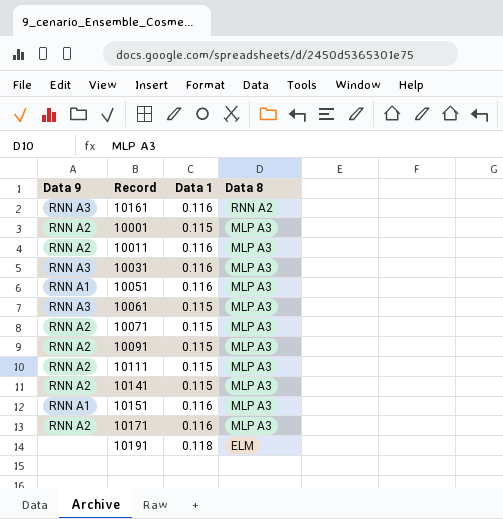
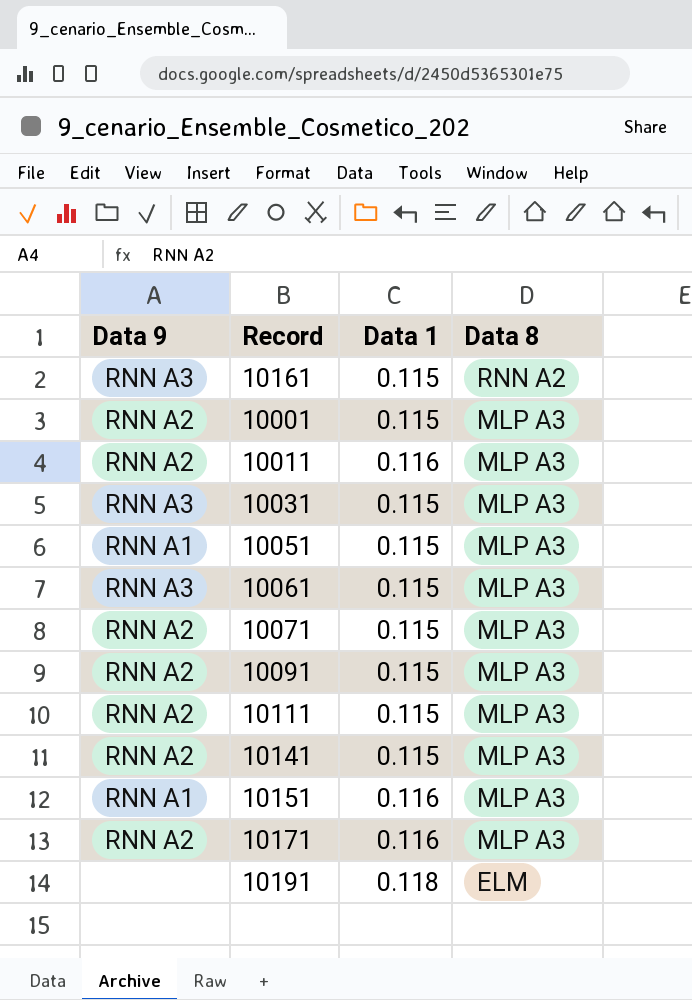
10161 | Data 1: 0.116 -> 0.115
10031 | Data 1: 0.116 -> 0.115
10051 | Data 1: 0.116 -> 0.115

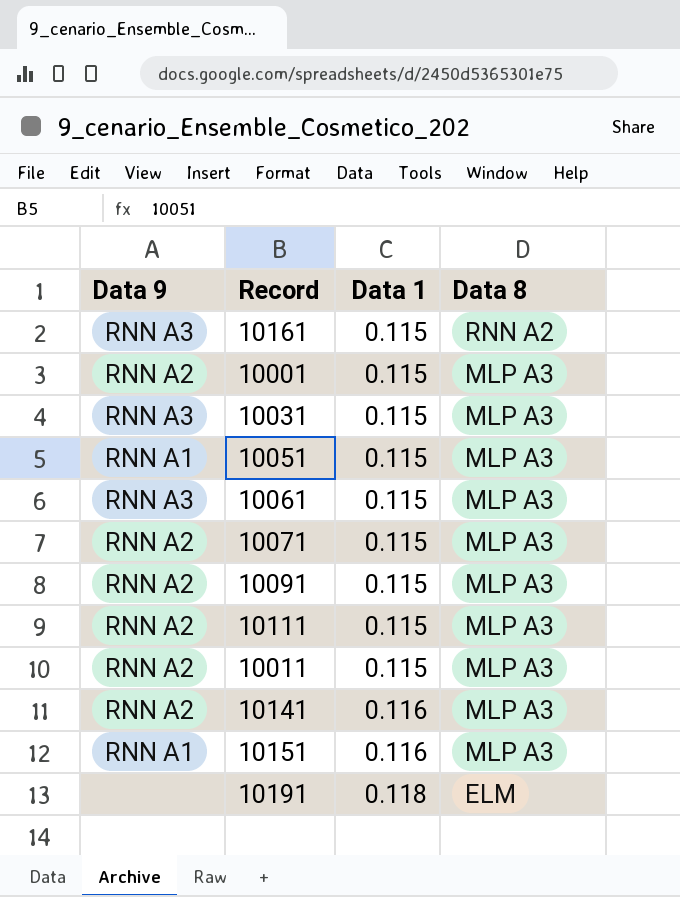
row order: Data 8 descending -> Data 1 ascending
row 10171: RNN A2 | 0.116 | MLP A3 -> none
10011 | Data 1: 0.116 -> 0.115
10141 | Data 1: 0.115 -> 0.116

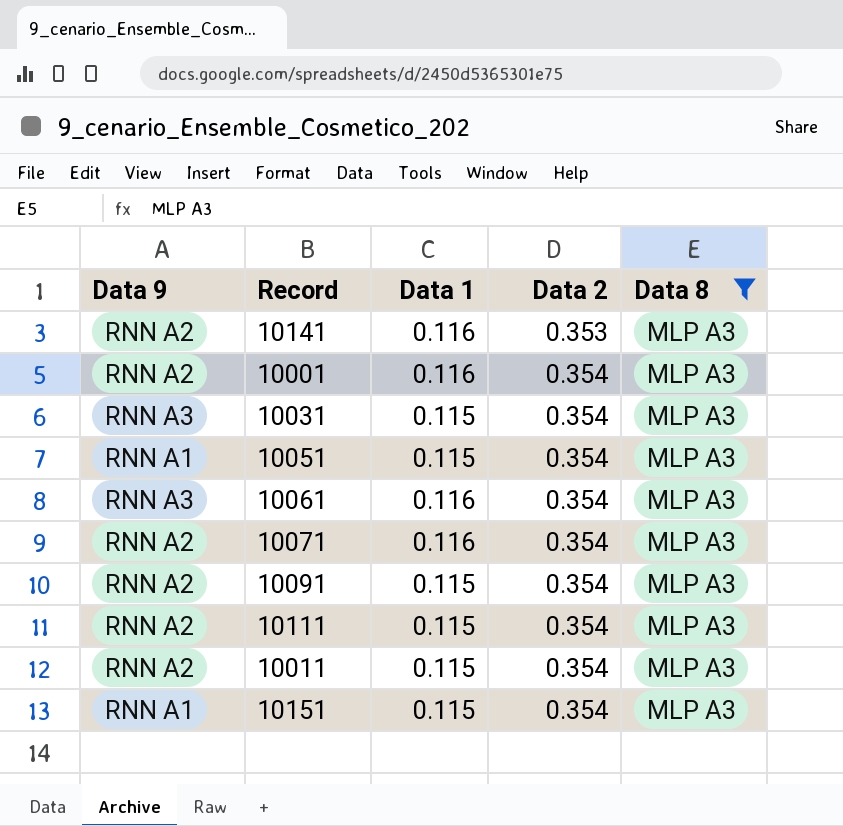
filter: none -> Data 8 = MLP A3
row order: Data 1 ascending -> Data 2 ascending
column Data 2 | position: none -> 4
10001 | Data 1: 0.115 -> 0.116
10061 | Data 1: 0.115 -> 0.116
10071 | Data 1: 0.115 -> 0.116
10151 | Data 1: 0.116 -> 0.115

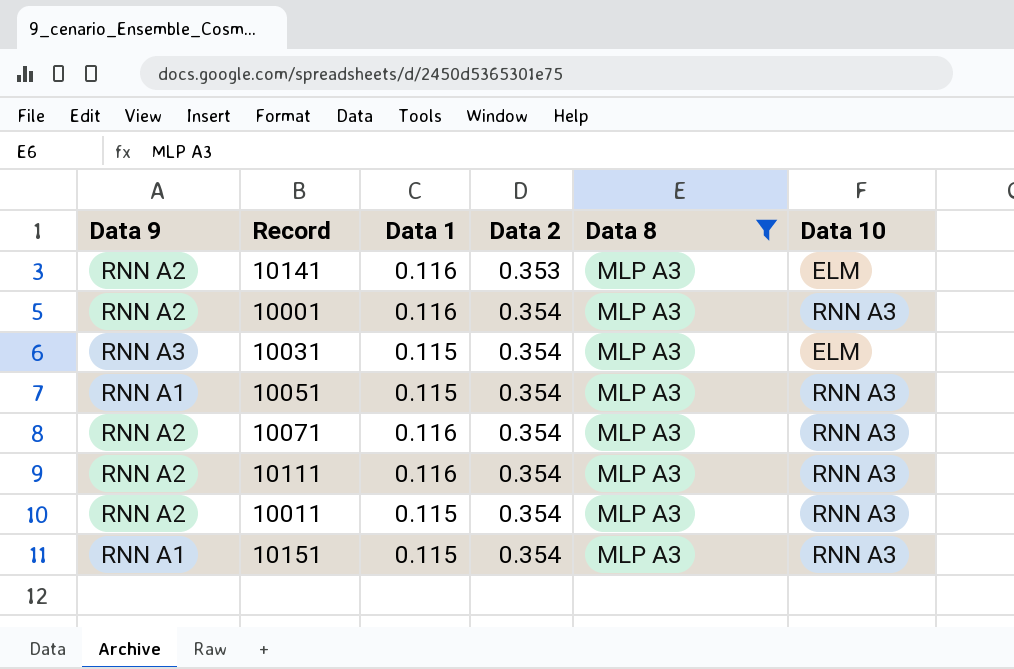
column Data 10 | position: none -> 6
row 10061: RNN A3 | 0.116 | 0.354 | MLP A3 -> none
row 10091: RNN A2 | 0.115 | 0.354 | MLP A3 -> none
10111 | Data 1: 0.115 -> 0.116

